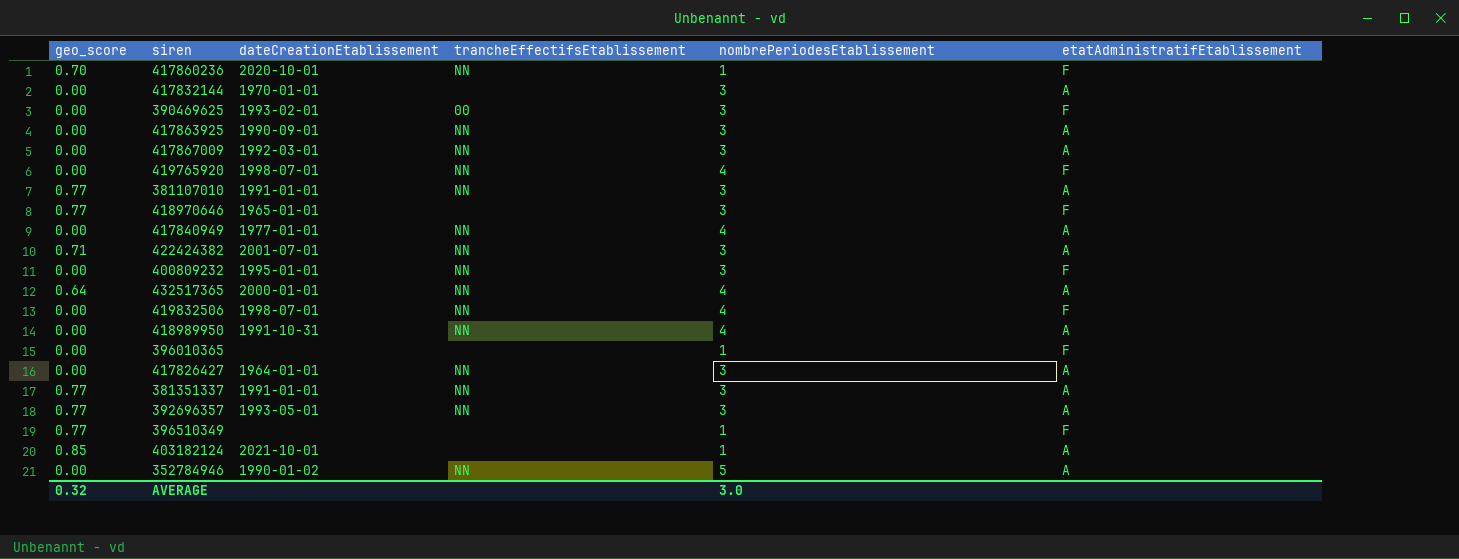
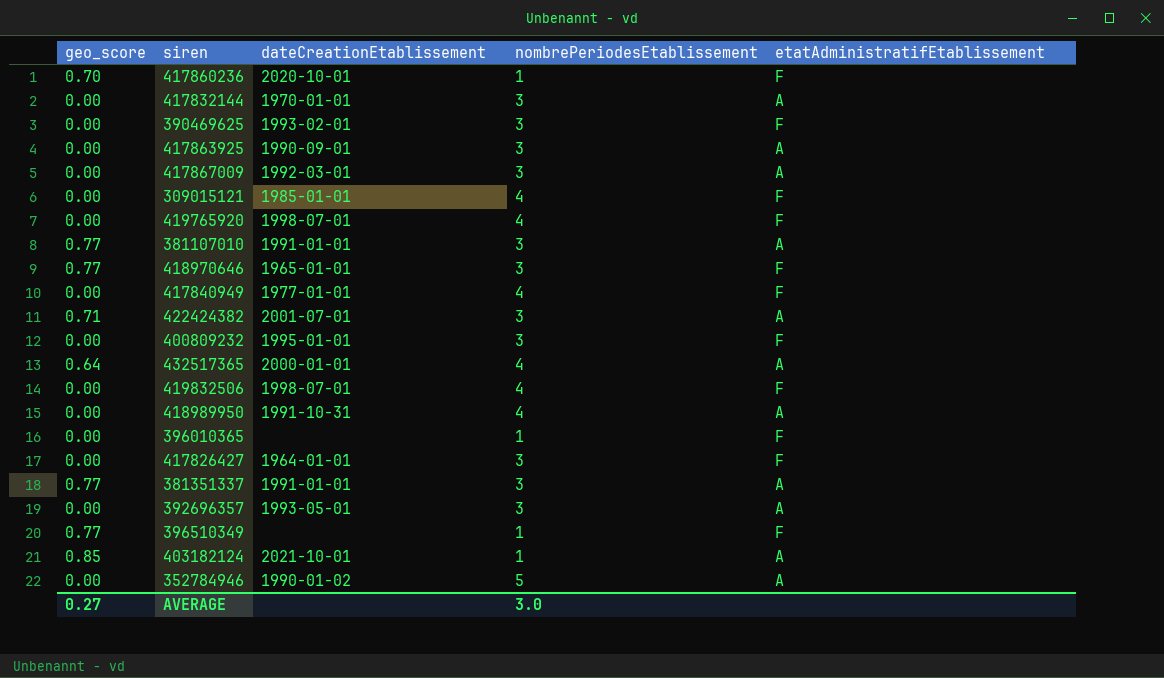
column trancheEffectifsEtablissement | position: 4 -> none
row 309015121: none -> 0.00 | 1985-01-01 | 4 | F
417840949 | etatAdministratifEtablissement: A -> F
417826427 | etatAdministratifEtablissement: A -> F
392696357 | geo_score: 0.77 -> 0.00
AVERAGE | geo_score: 0.32 -> 0.27

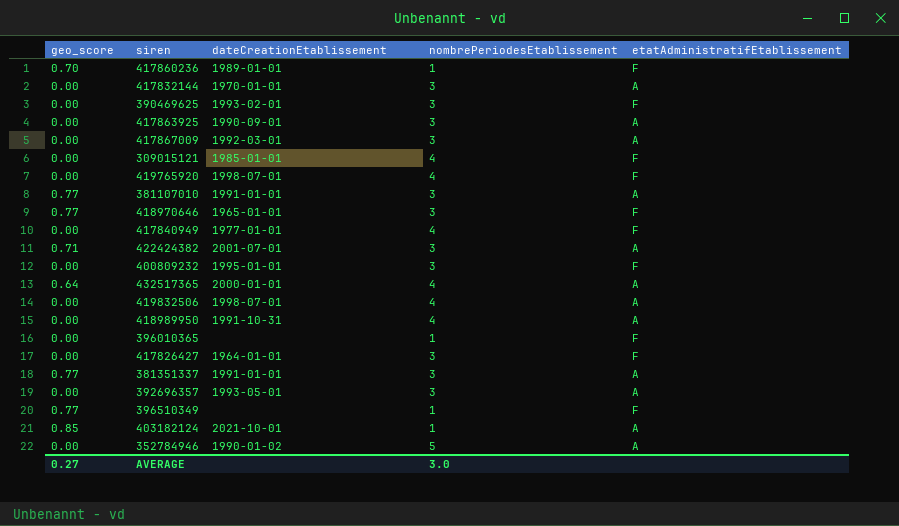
417860236 | dateCreationEtablissement: 2020-10-01 -> 1989-01-01
419832506 | etatAdministratifEtablissement: F -> A

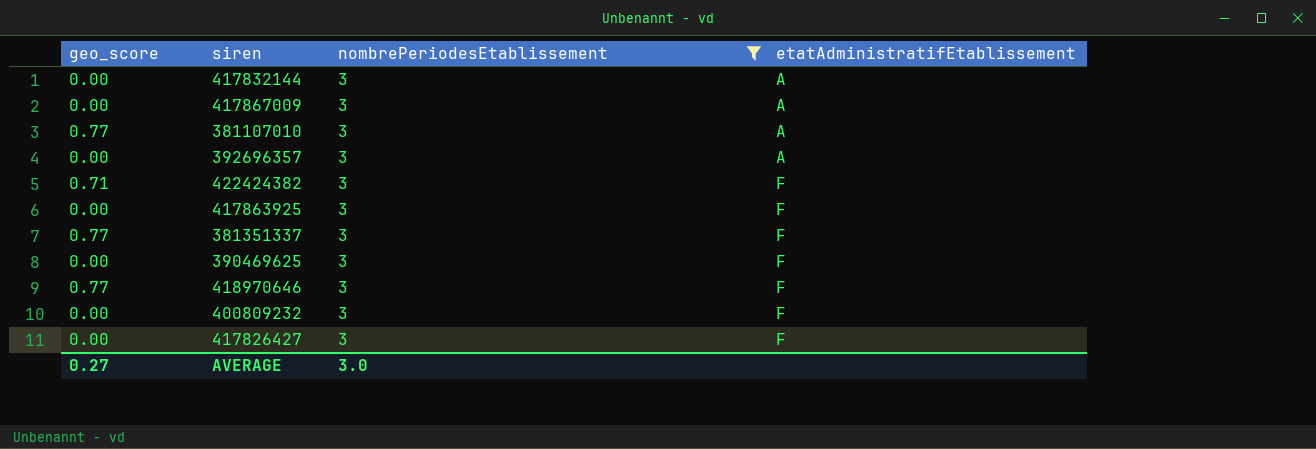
filter: none -> nombrePeriodesEtablissement = 3
row order: none -> etatAdministratifEtablissement ascending
column dateCreationEtablissement | position: 3 -> none
422424382 | etatAdministratifEtablissement: A -> F
417863925 | etatAdministratifEtablissement: A -> F
381351337 | etatAdministratifEtablissement: A -> F

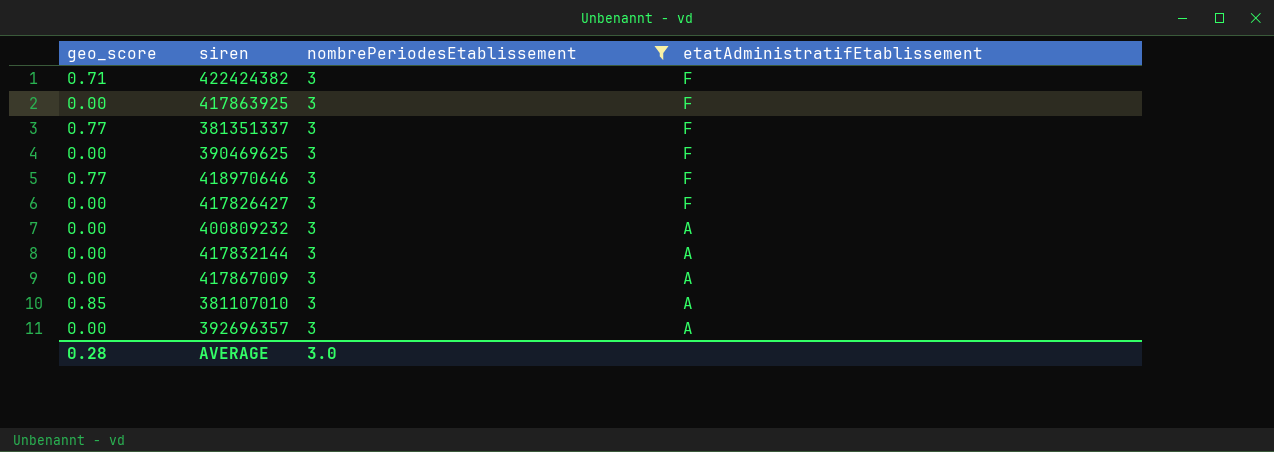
row order: etatAdministratifEtablissement ascending -> etatAdministratifEtablissement descending
400809232 | etatAdministratifEtablissement: F -> A
381107010 | geo_score: 0.77 -> 0.85
AVERAGE | geo_score: 0.27 -> 0.28

